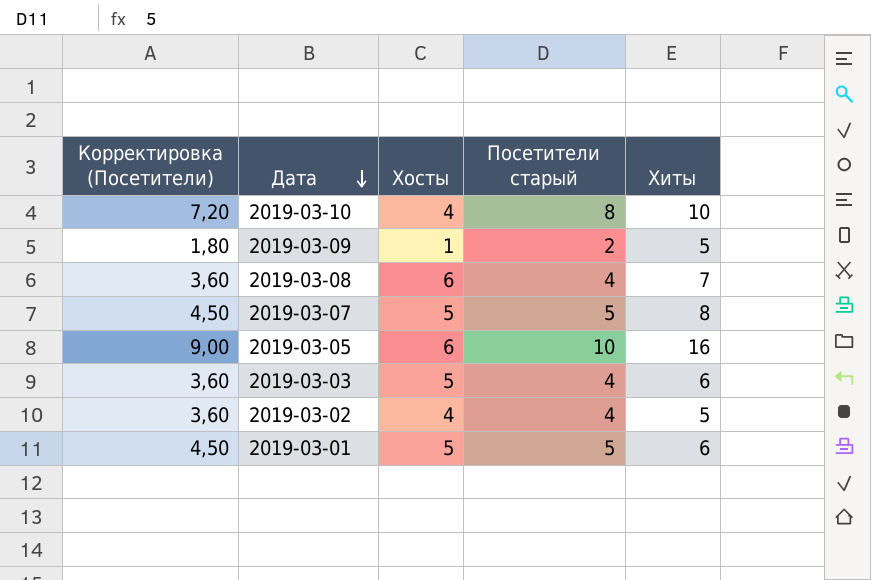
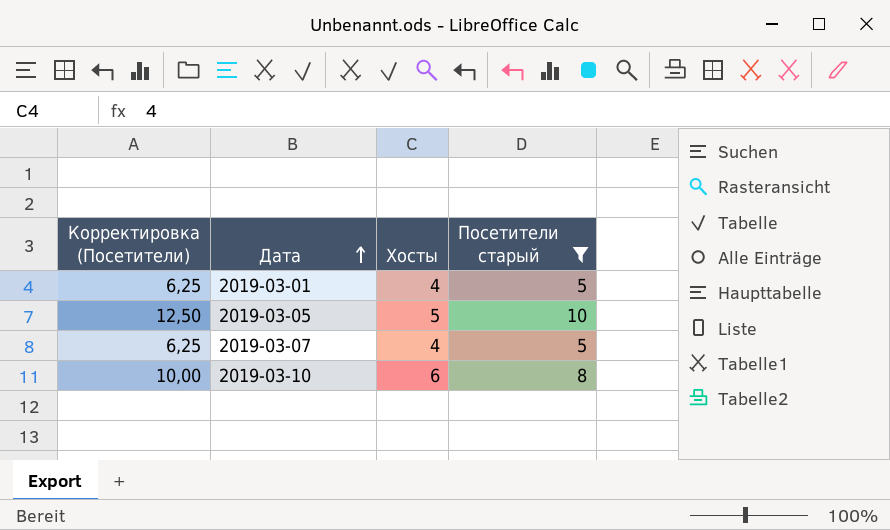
filter: none -> Посетители старый >= 5
row order: Дата descending -> Дата ascending
column Хиты | position: 5 -> none
column Корректировка (Посетители) | formula: [Посетители старый] * 0,9 -> [Посетители старый] * 1,25
2019-03-01 | Хосты: 5 -> 4
2019-03-05 | Хосты: 6 -> 5
2019-03-07 | Хосты: 5 -> 4
2019-03-10 | Хосты: 4 -> 6

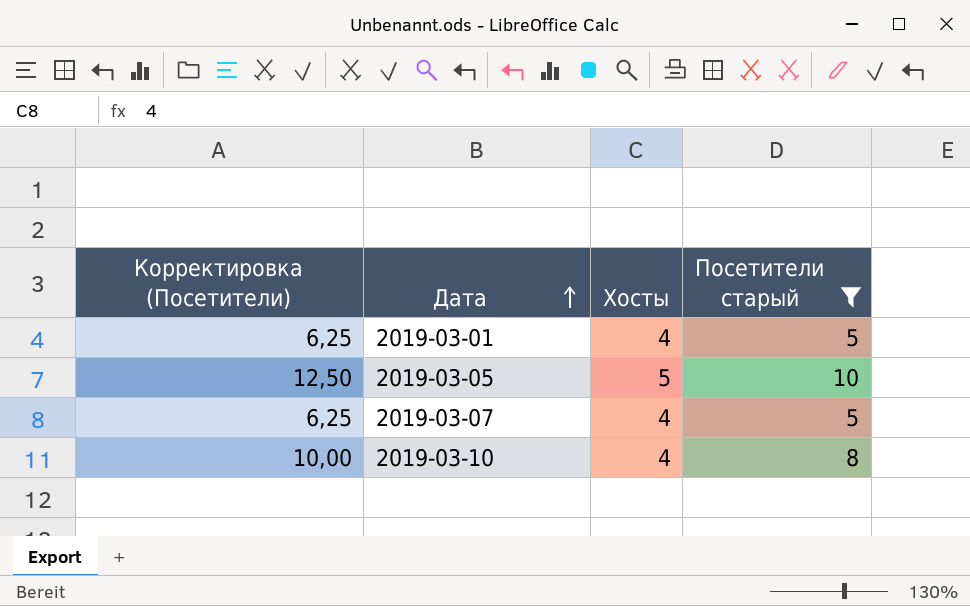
2019-03-10 | Хосты: 6 -> 4

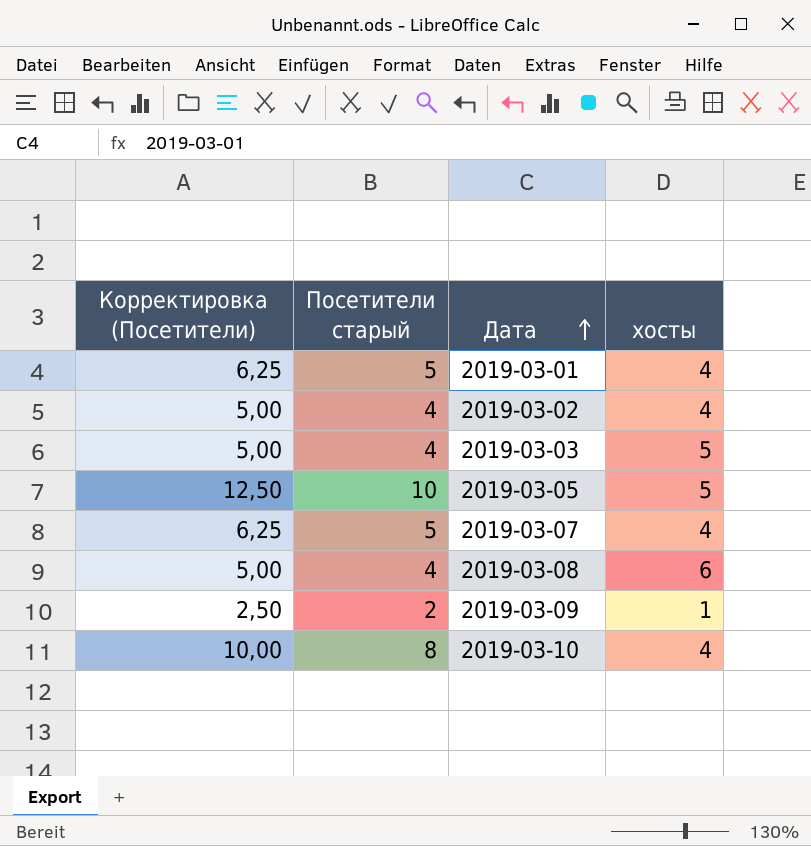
filter: Посетители старый >= 5 -> none
column Посетители старый | position: 4 -> 2
column name: Хосты -> хосты

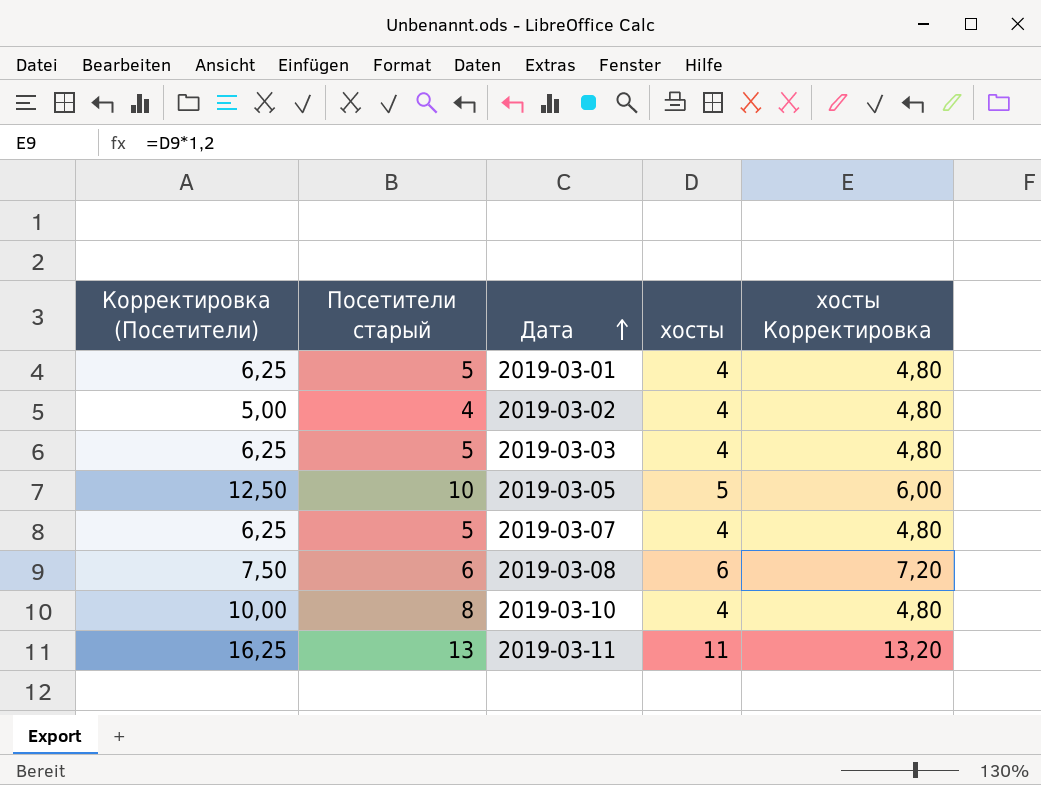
column хосты Корректировка | formula: none -> [хосты] * 1,2
row 2019-03-09: 2,50 | 2 | 1 -> none
2019-03-03 | Корректировка (Посетители): 5,00 -> 6,25
2019-03-03 | Посетители старый: 4 -> 5
2019-03-03 | хосты: 5 -> 4
2019-03-08 | Корректировка (Посетители): 5,00 -> 7,50
2019-03-08 | Посетители старый: 4 -> 6
row 2019-03-11: none -> 16,25 | 13 | 11 | 13,20

